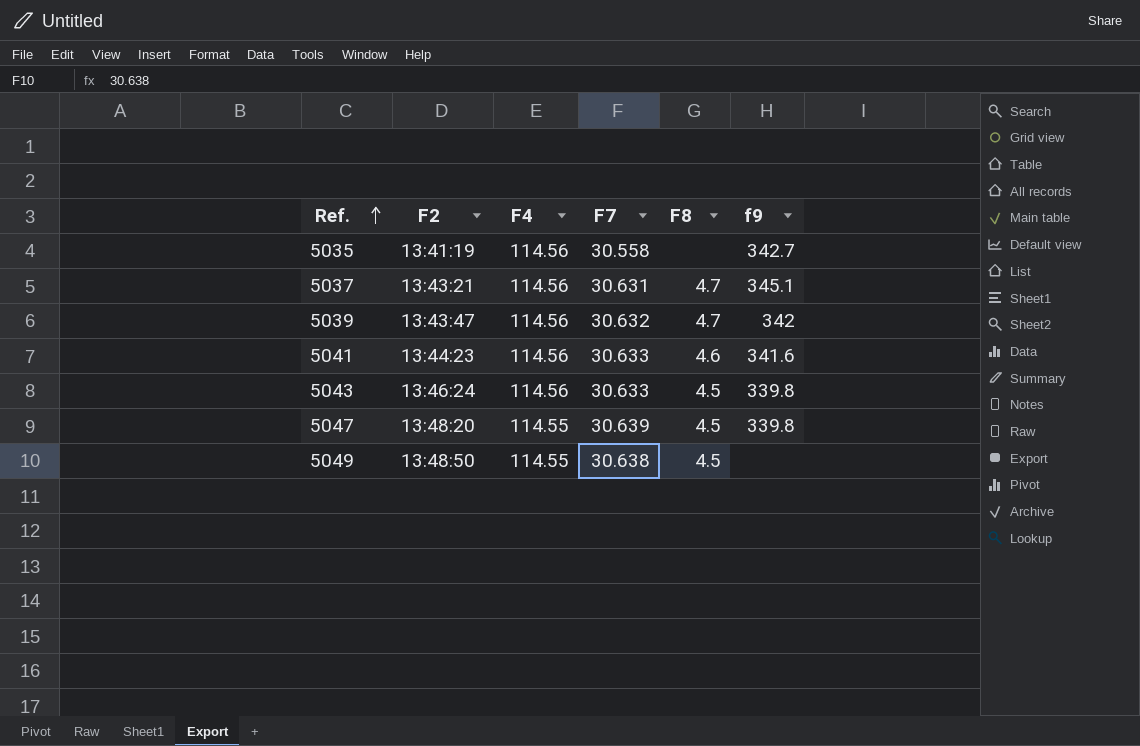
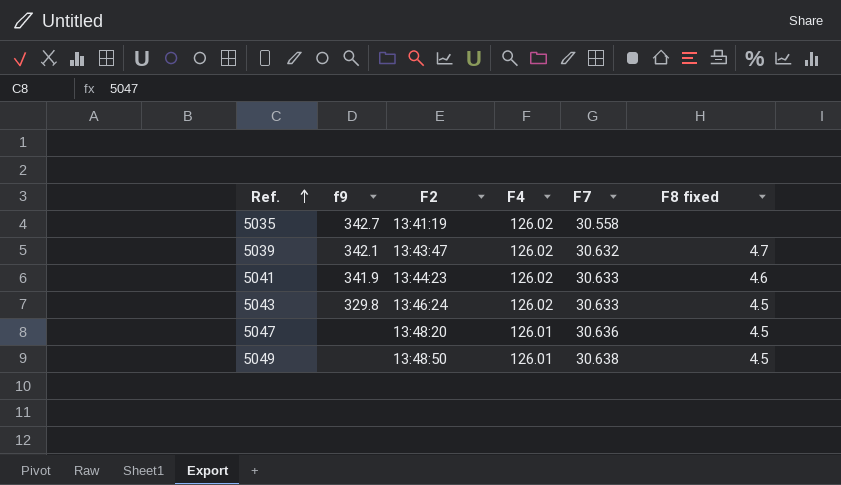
column f9 | position: 6 -> 2
column name: F8 -> F8 fixed
row 5037: 13:43:21 | 114.56 | 30.631 | 4.7 | 345.1 -> none
5035 | F4: 114.56 -> 126.02
5039 | f9: 342 -> 342.1
5039 | F4: 114.56 -> 126.02
5041 | f9: 341.6 -> 341.9
5041 | F4: 114.56 -> 126.02
5043 | f9: 339.8 -> 329.8
5043 | F4: 114.56 -> 126.02
5047 | f9: 339.8 -> none
5047 | F4: 114.55 -> 126.01
5047 | F7: 30.639 -> 30.636
5049 | F4: 114.55 -> 126.01

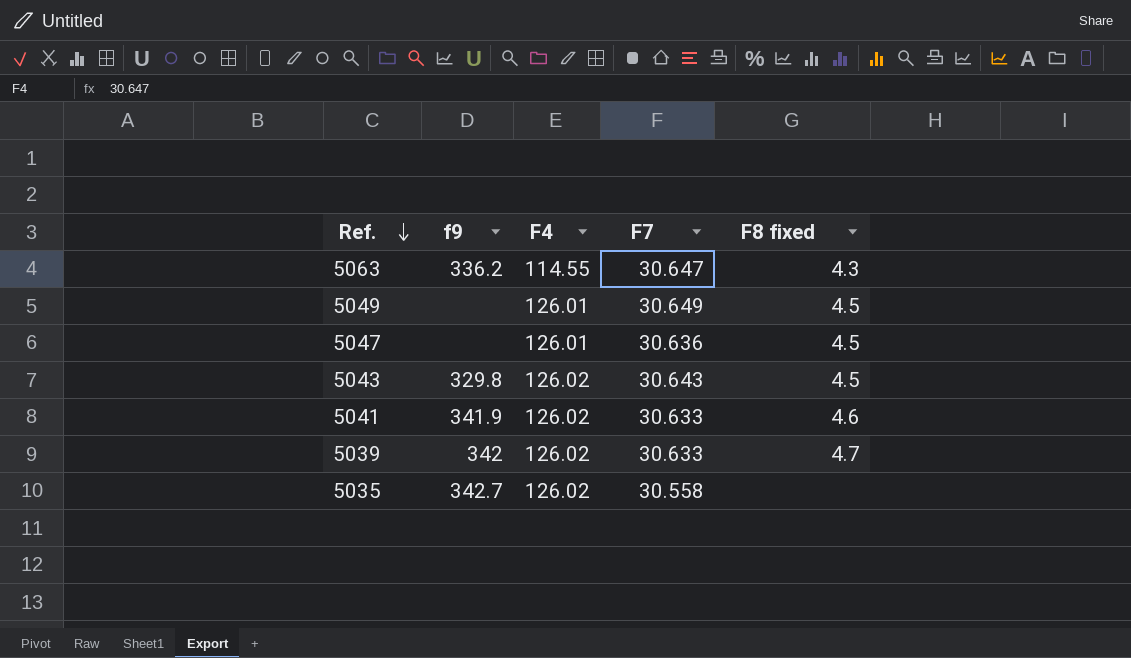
row order: Ref. ascending -> Ref. descending
column F2 | position: 3 -> none
row 5063: none -> 336.2 | 114.55 | 30.647 | 4.3
5049 | F7: 30.638 -> 30.649
5043 | F7: 30.633 -> 30.643
5039 | f9: 342.1 -> 342
5039 | F7: 30.632 -> 30.633

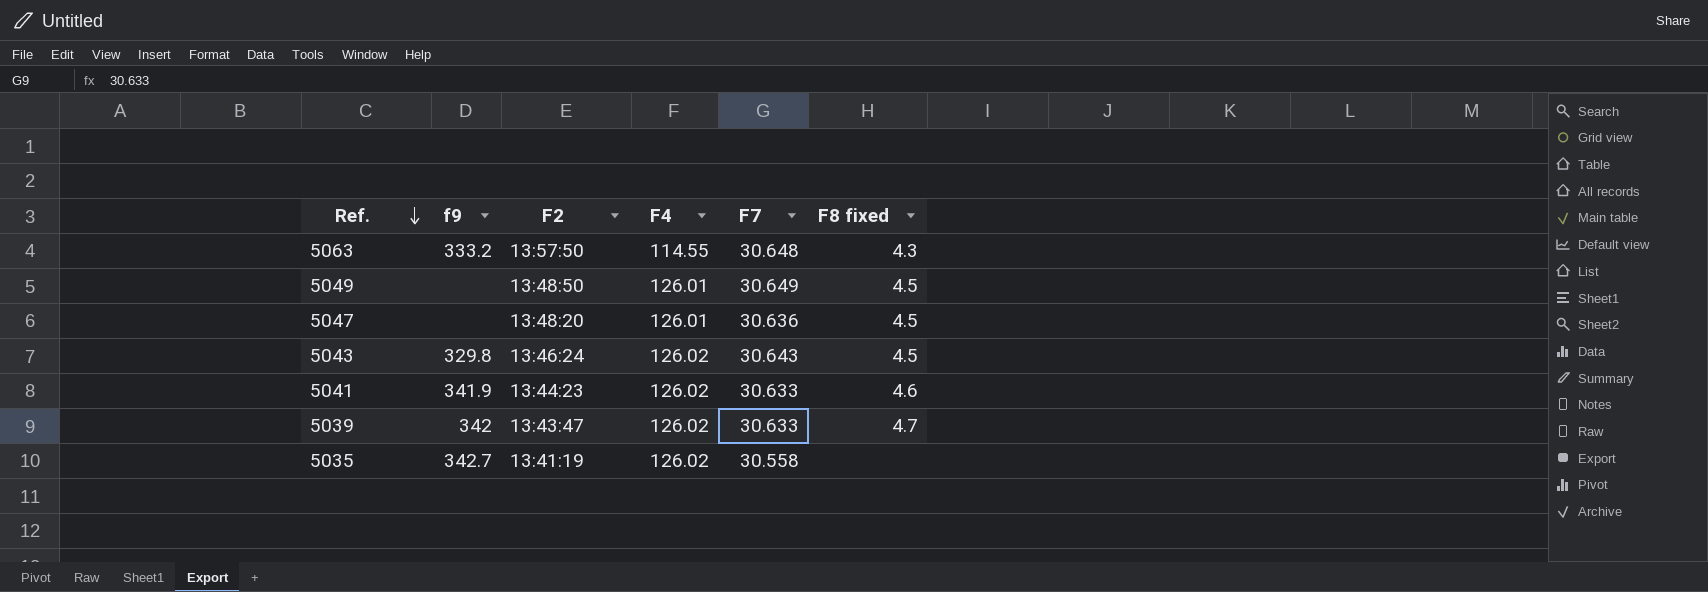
column F2 | position: none -> 3
5063 | f9: 336.2 -> 333.2
5063 | F7: 30.647 -> 30.648

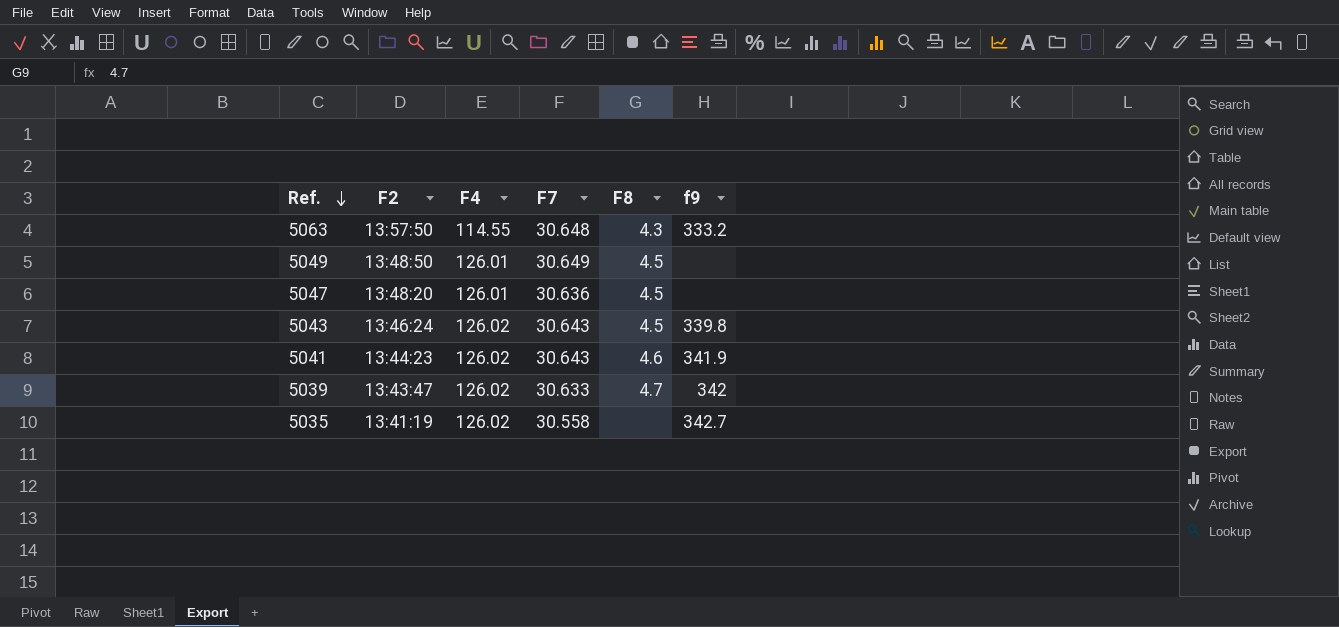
column name: F8 fixed -> F8
column f9 | position: 2 -> 6
5043 | f9: 329.8 -> 339.8
5041 | F7: 30.633 -> 30.643

